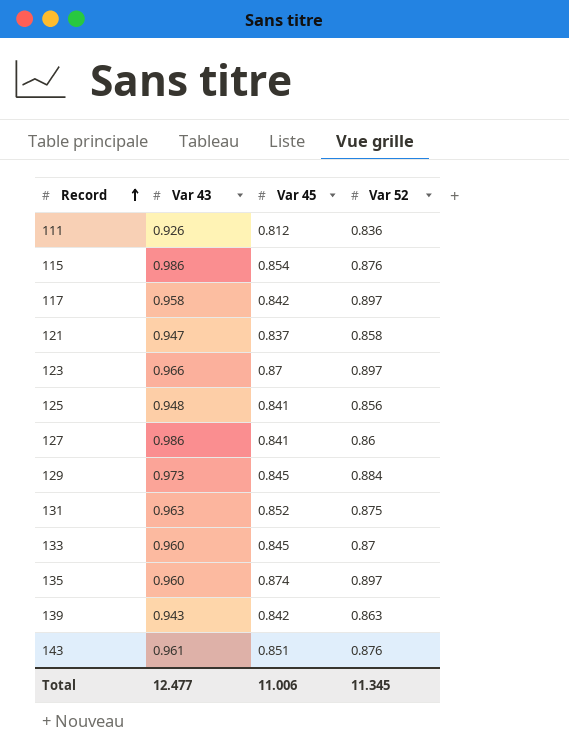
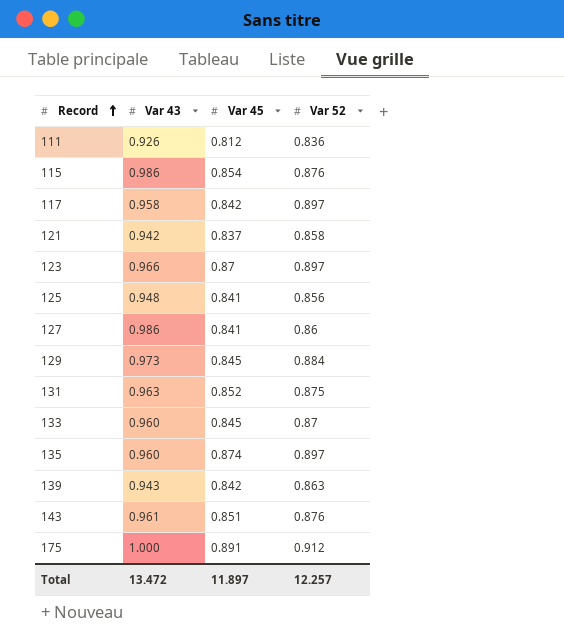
121 | Var 43: 0.947 -> 0.942
row 175: none -> 1.000 | 0.891 | 0.912
Total | Var 43: 12.477 -> 13.472
Total | Var 45: 11.006 -> 11.897
Total | Var 52: 11.345 -> 12.257

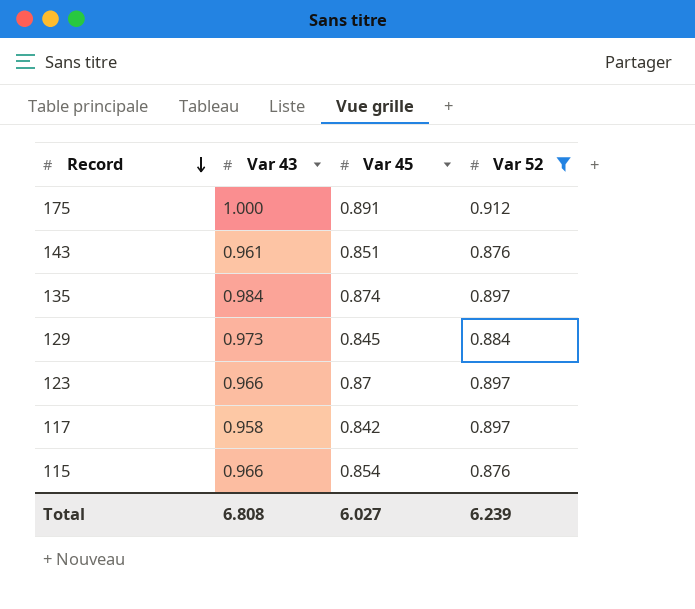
filter: none -> Var 52 >= 0.876
row order: Record ascending -> Record descending
135 | Var 43: 0.960 -> 0.984
115 | Var 43: 0.986 -> 0.966
Total | Var 43: 13.472 -> 6.808
Total | Var 45: 11.897 -> 6.027
Total | Var 52: 12.257 -> 6.239

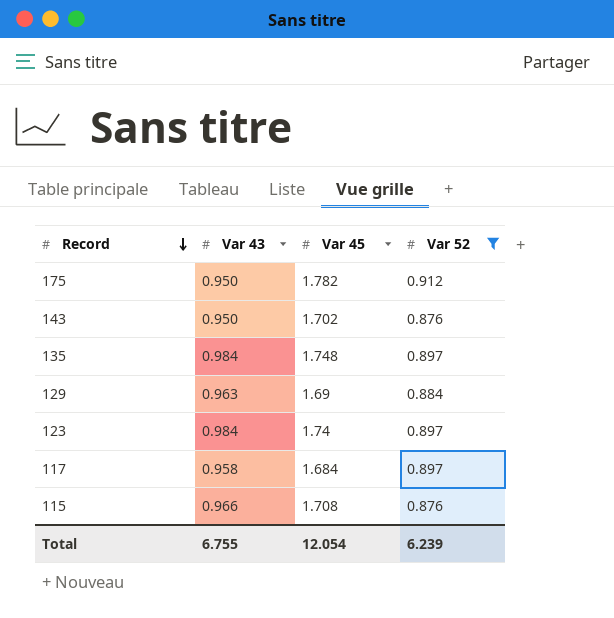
175 | Var 43: 1.000 -> 0.950
175 | Var 45: 0.891 -> 1.782
143 | Var 43: 0.961 -> 0.950
143 | Var 45: 0.851 -> 1.702
135 | Var 45: 0.874 -> 1.748
129 | Var 43: 0.973 -> 0.963
129 | Var 45: 0.845 -> 1.69
123 | Var 43: 0.966 -> 0.984
123 | Var 45: 0.87 -> 1.74
117 | Var 45: 0.842 -> 1.684
115 | Var 45: 0.854 -> 1.708
Total | Var 43: 6.808 -> 6.755
Total | Var 45: 6.027 -> 12.054

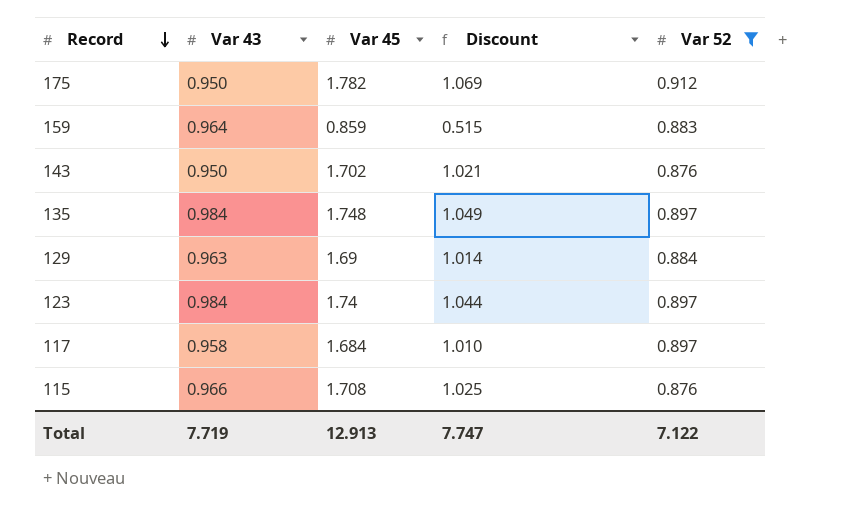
column Discount | formula: none -> [Var 45] * 0.6
row 159: none -> 0.964 | 0.859 | 0.515 | 0.883
Total | Var 43: 6.755 -> 7.719
Total | Var 45: 12.054 -> 12.913
Total | Var 52: 6.239 -> 7.122

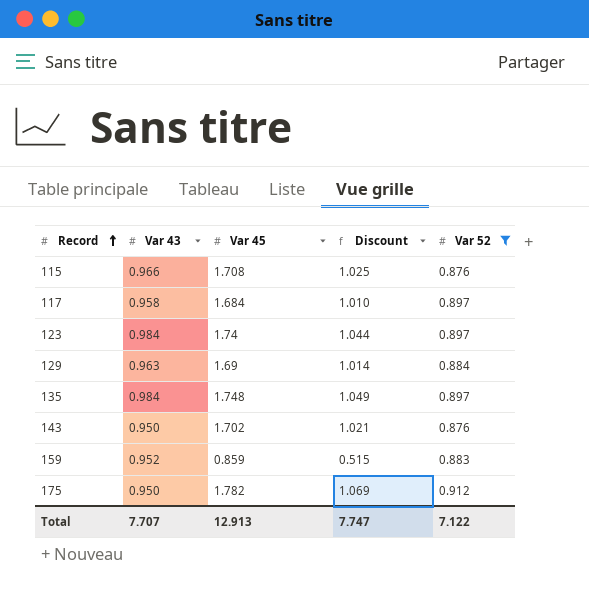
row order: Record descending -> Record ascending
159 | Var 43: 0.964 -> 0.952
Total | Var 43: 7.719 -> 7.707

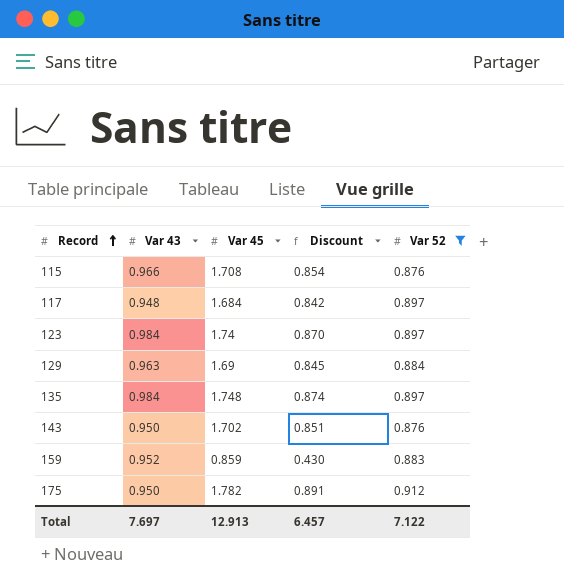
column Discount | formula: [Var 45] * 0.6 -> [Var 45] * 0.5
117 | Var 43: 0.958 -> 0.948
Total | Var 43: 7.707 -> 7.697
Total | Discount: 7.747 -> 6.457

